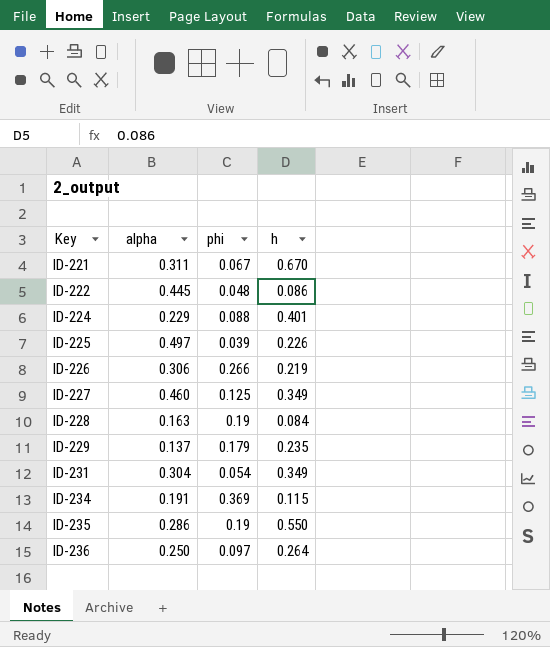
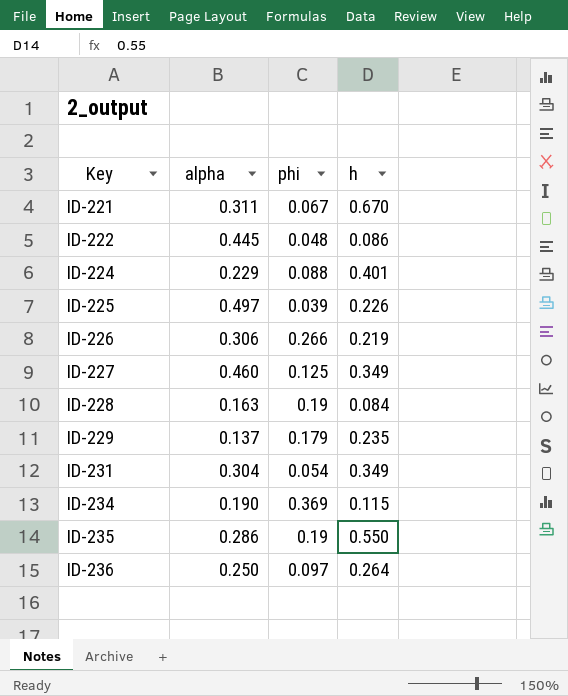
ID-234 | alpha: 0.191 -> 0.190

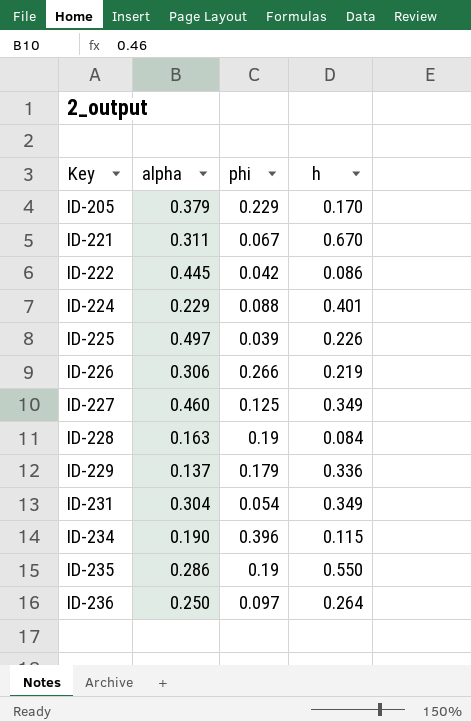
row ID-205: none -> 0.379 | 0.229 | 0.170
ID-222 | phi: 0.048 -> 0.042
ID-229 | h: 0.235 -> 0.336
ID-234 | phi: 0.369 -> 0.396

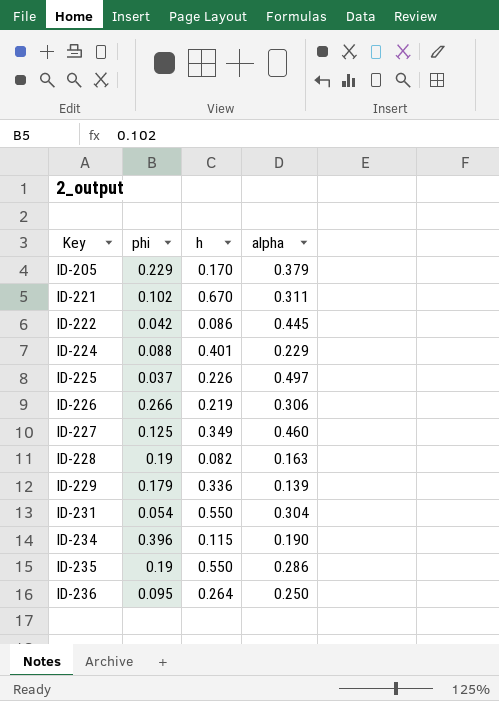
column alpha | position: 2 -> 4
ID-221 | phi: 0.067 -> 0.102
ID-225 | phi: 0.039 -> 0.037
ID-228 | h: 0.084 -> 0.082
ID-229 | alpha: 0.137 -> 0.139
ID-231 | h: 0.349 -> 0.550
ID-236 | phi: 0.097 -> 0.095

